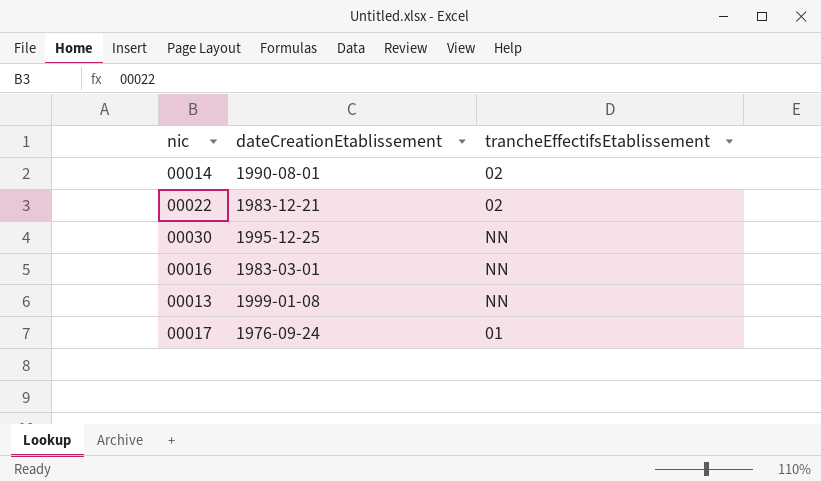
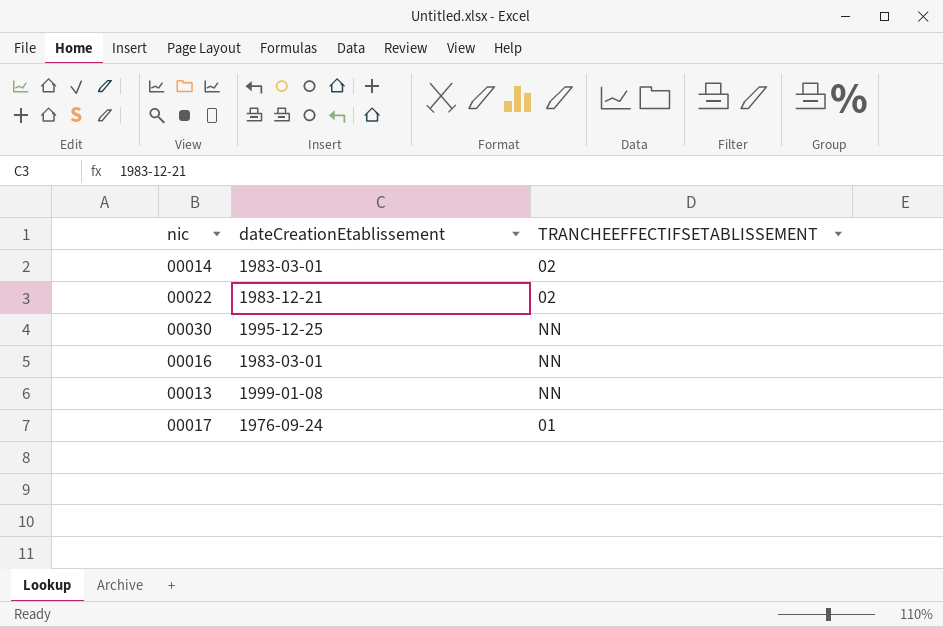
column name: trancheEffectifsEtablissement -> TRANCHEEFFECTIFSETABLISSEMENT
00014 | dateCreationEtablissement: 1990-08-01 -> 1983-03-01

